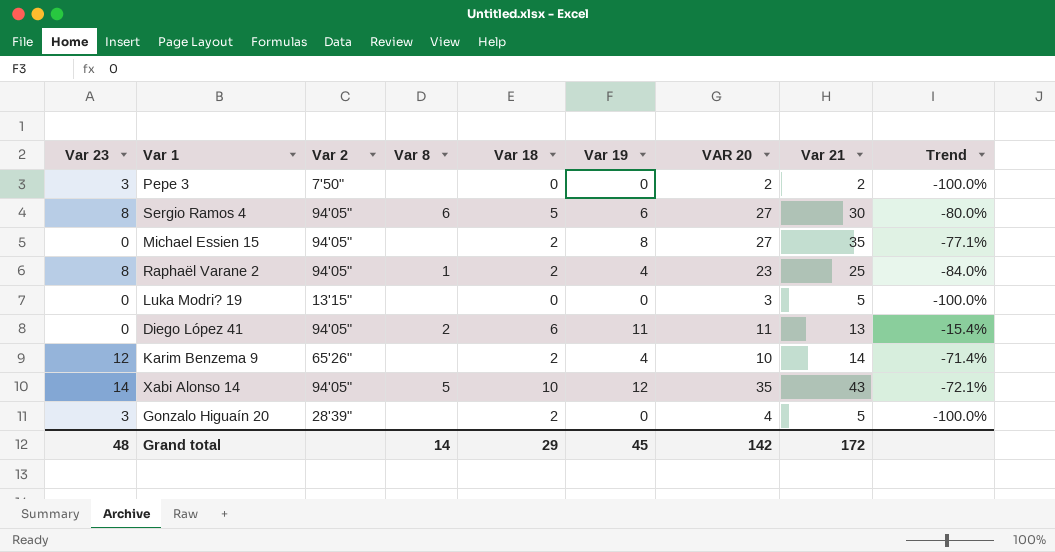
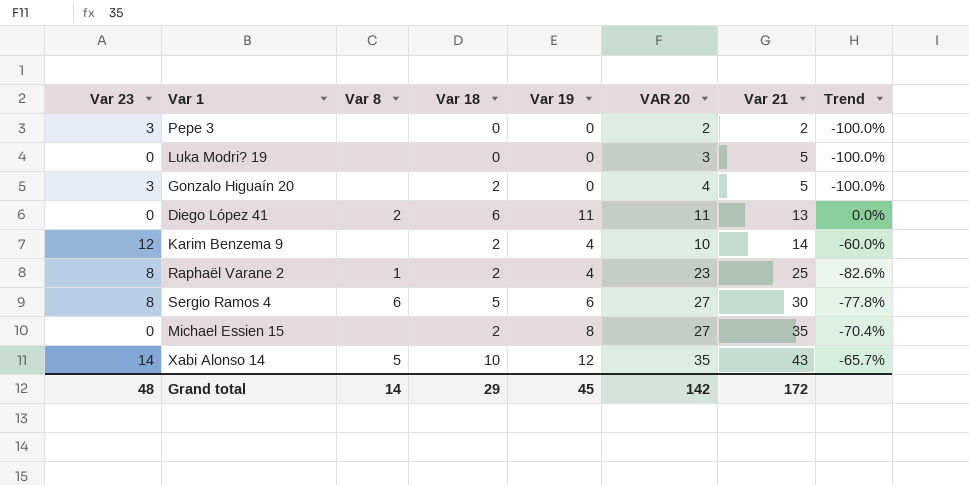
row order: none -> Var 21 ascending
column Var 2 | position: 3 -> none
column Trend | formula: ([Var 19] - [Var 21]) / [Var 21] -> ([Var 19] - [VAR 20]) / [VAR 20]

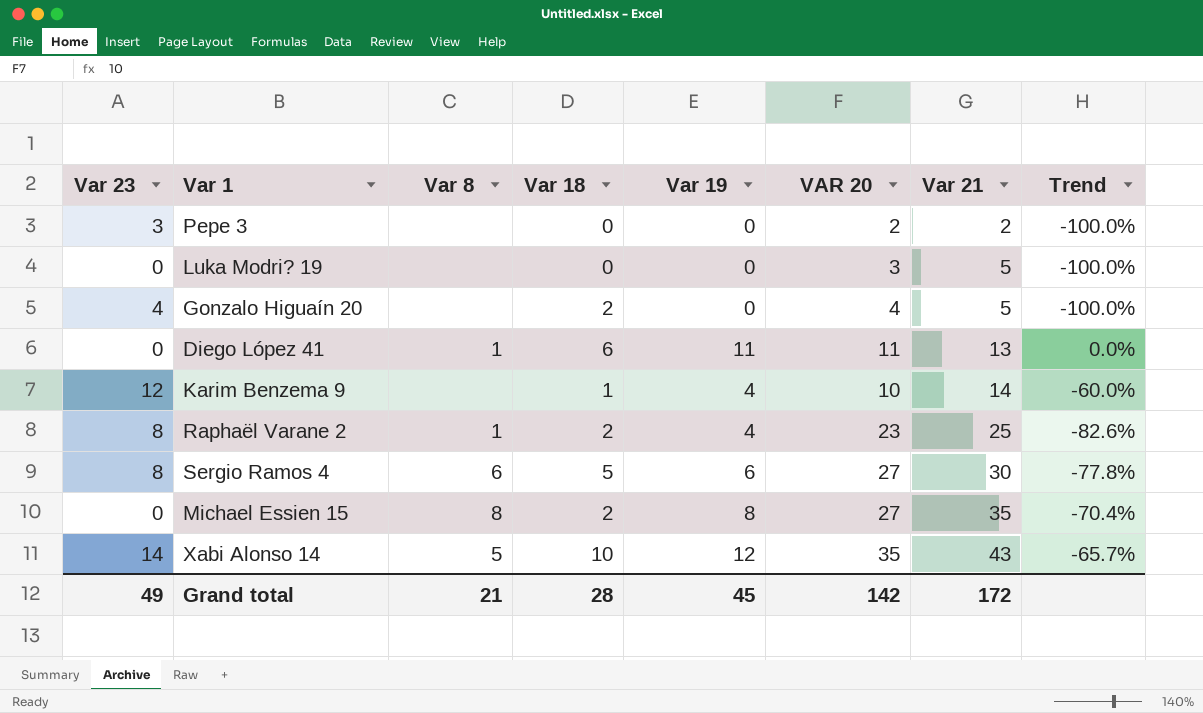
Gonzalo Higuaín 20 | Var 23: 3 -> 4
Diego López 41 | Var 8: 2 -> 1
Karim Benzema 9 | Var 18: 2 -> 1
Michael Essien 15 | Var 8: none -> 8
Grand total | Var 23: 48 -> 49
Grand total | Var 8: 14 -> 21
Grand total | Var 18: 29 -> 28

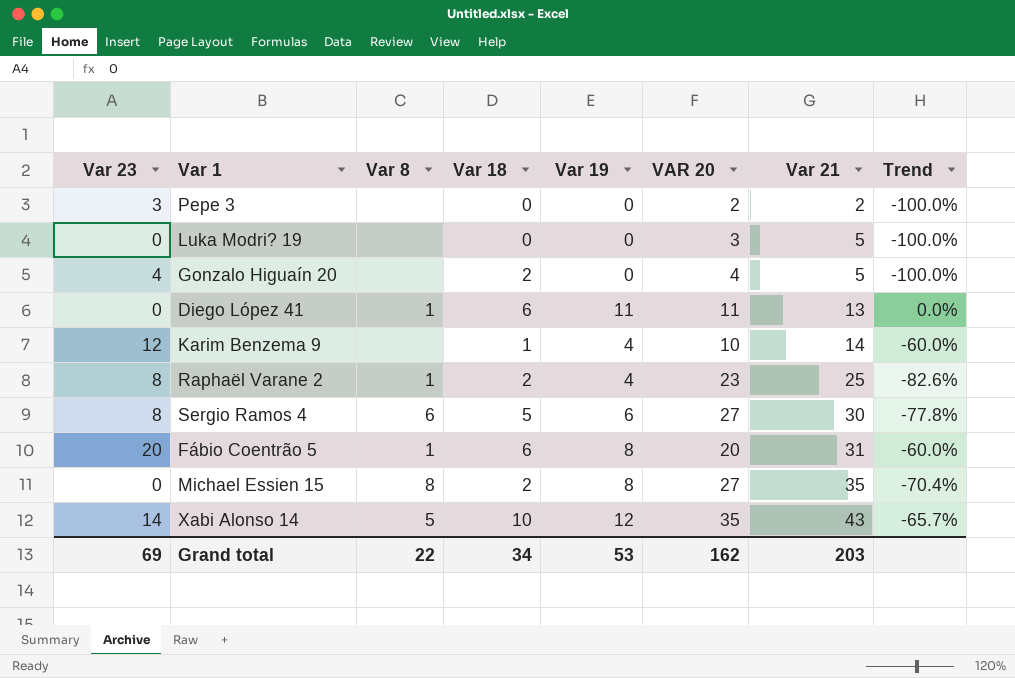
row Fábio Coentrão 5: none -> 20 | 1 | 6 | 8 | 20 | 31 | -60.0%
Grand total | Var 23: 49 -> 69
Grand total | Var 8: 21 -> 22
Grand total | Var 18: 28 -> 34
Grand total | Var 19: 45 -> 53
Grand total | VAR 20: 142 -> 162
Grand total | Var 21: 172 -> 203

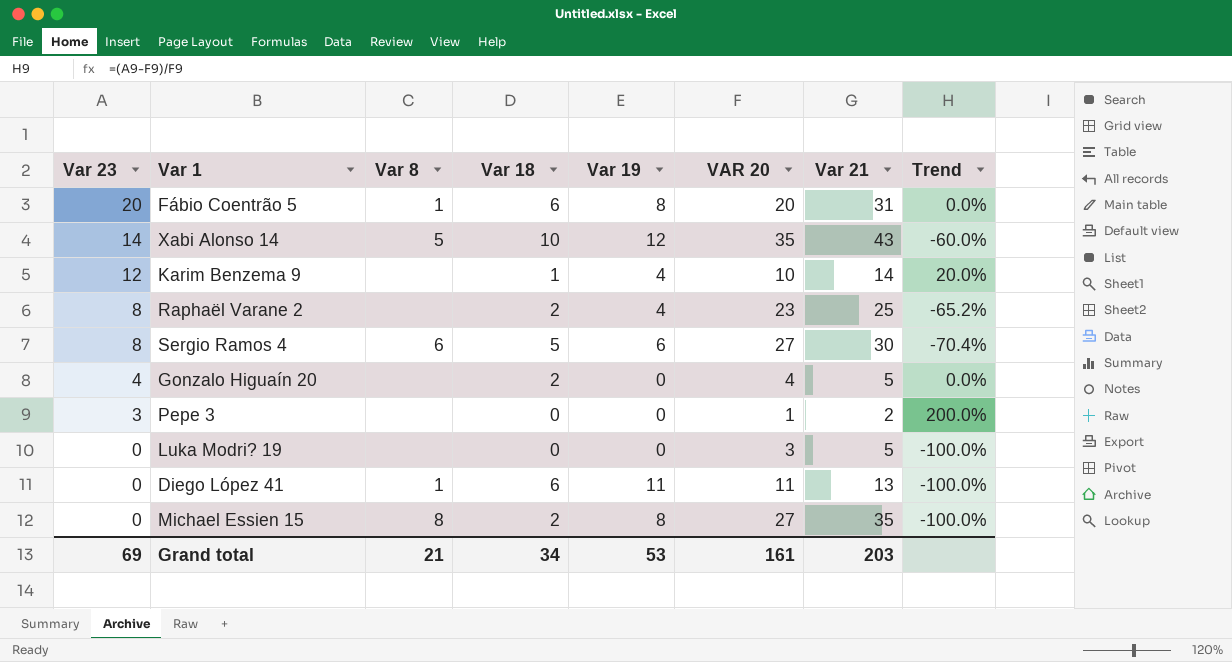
row order: Var 21 ascending -> Var 23 descending
column Trend | formula: ([Var 19] - [VAR 20]) / [VAR 20] -> ([Var 23] - [VAR 20]) / [VAR 20]
Raphaël Varane 2 | Var 8: 1 -> none
Pepe 3 | VAR 20: 2 -> 1
Grand total | Var 8: 22 -> 21
Grand total | VAR 20: 162 -> 161

